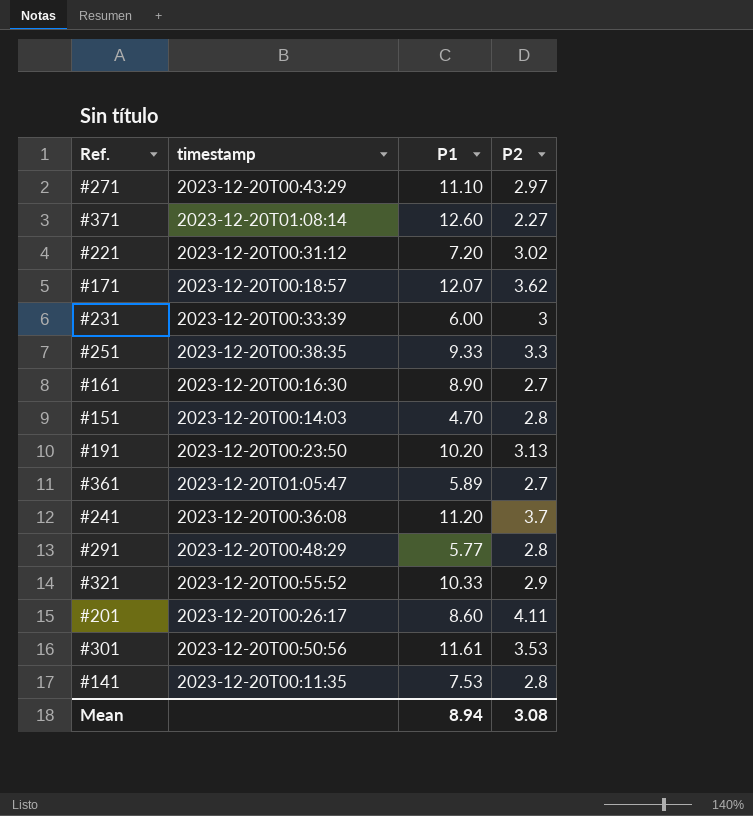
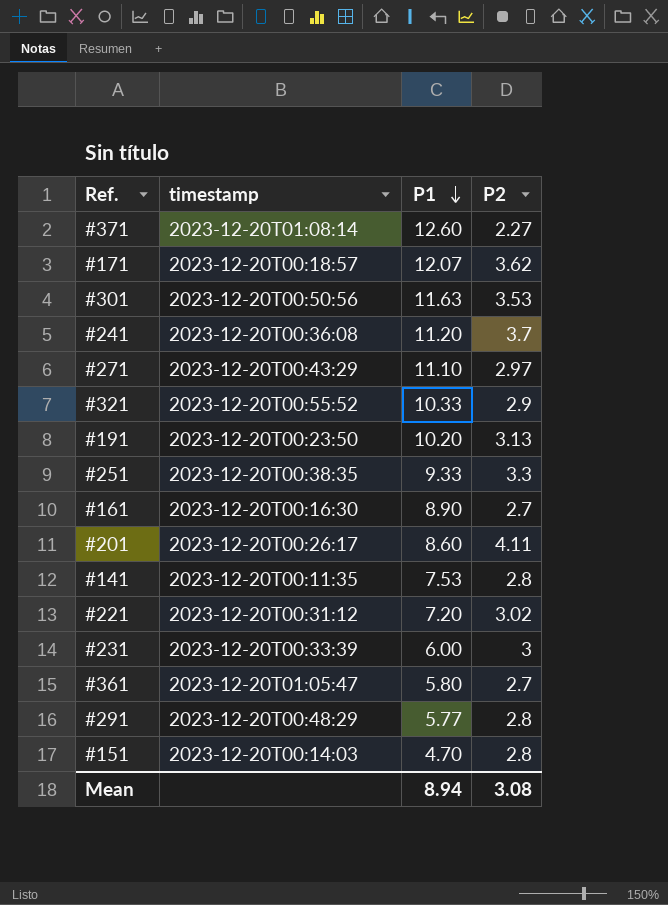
row order: none -> P1 descending
#301 | P1: 11.61 -> 11.63
#361 | P1: 5.89 -> 5.80

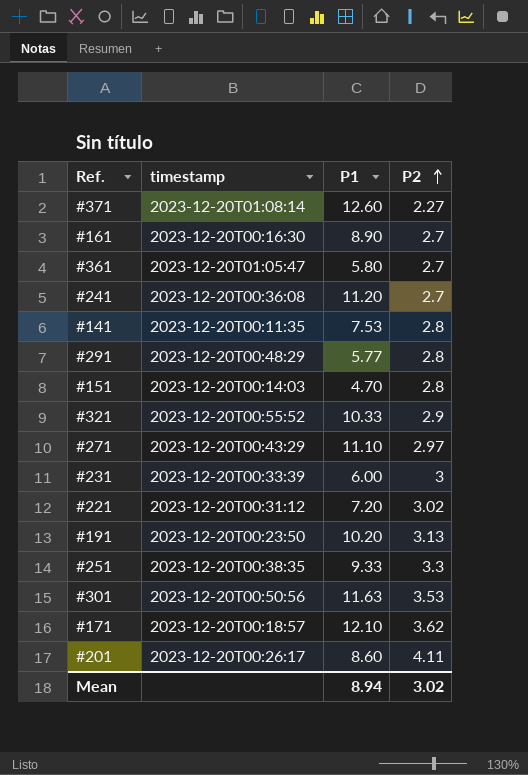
row order: P1 descending -> P2 ascending
#241 | P2: 3.7 -> 2.7
#171 | P1: 12.07 -> 12.10
Mean | P2: 3.08 -> 3.02

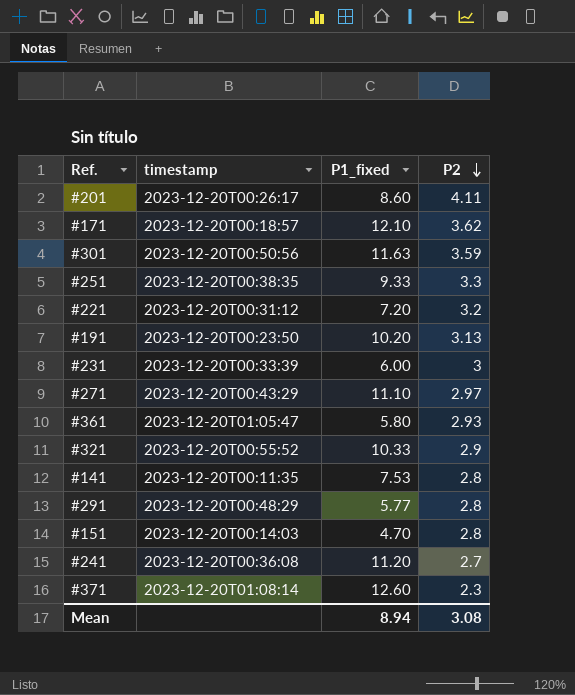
row order: P2 ascending -> P2 descending
column name: P1 -> P1_fixed
row #161: 2023-12-20T00:16:30 | 8.90 | 2.7 -> none
#301 | P2: 3.53 -> 3.59
#221 | P2: 3.02 -> 3.2
#361 | P2: 2.7 -> 2.93
#371 | P2: 2.27 -> 2.3
Mean | P2: 3.02 -> 3.08

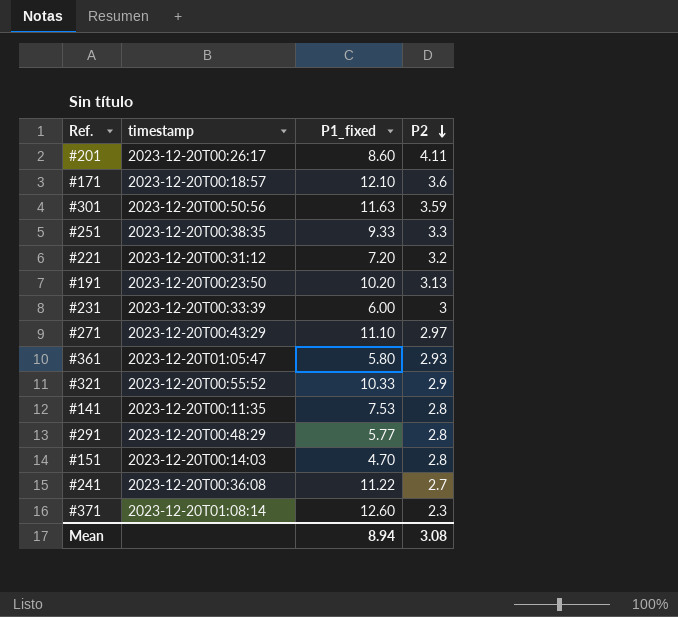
#171 | P2: 3.62 -> 3.6
#241 | P1_fixed: 11.20 -> 11.22

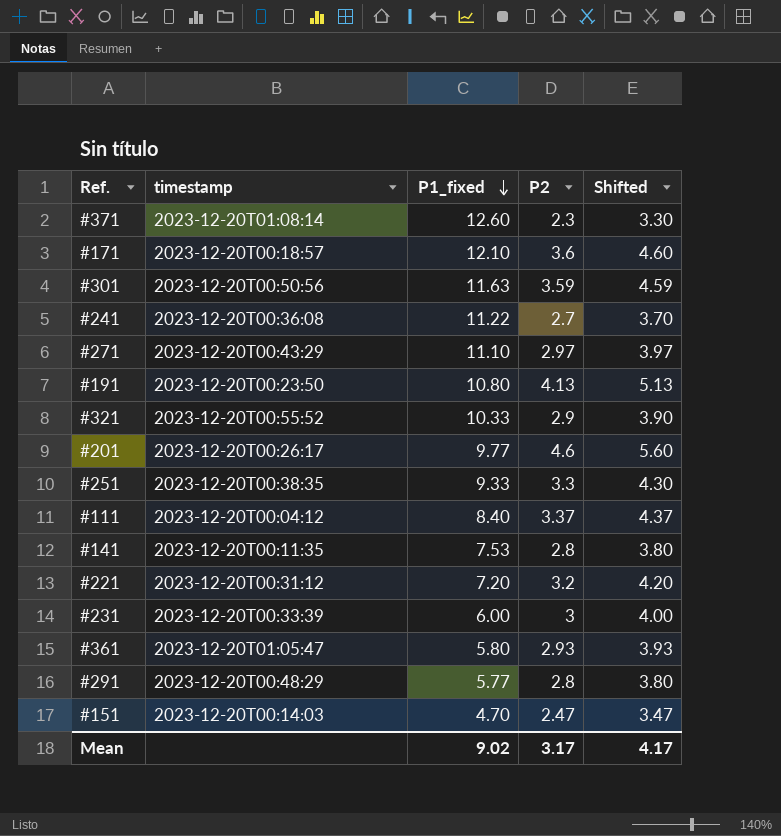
row order: P2 descending -> P1_fixed descending
column Shifted | formula: none -> [P2] + 1
#191 | P1_fixed: 10.20 -> 10.80
#191 | P2: 3.13 -> 4.13
#201 | P1_fixed: 8.60 -> 9.77
#201 | P2: 4.11 -> 4.6
row #111: none -> 2023-12-20T00:04:12 | 8.40 | 3.37 | 4.37
#151 | P2: 2.8 -> 2.47
Mean | P1_fixed: 8.94 -> 9.02
Mean | P2: 3.08 -> 3.17

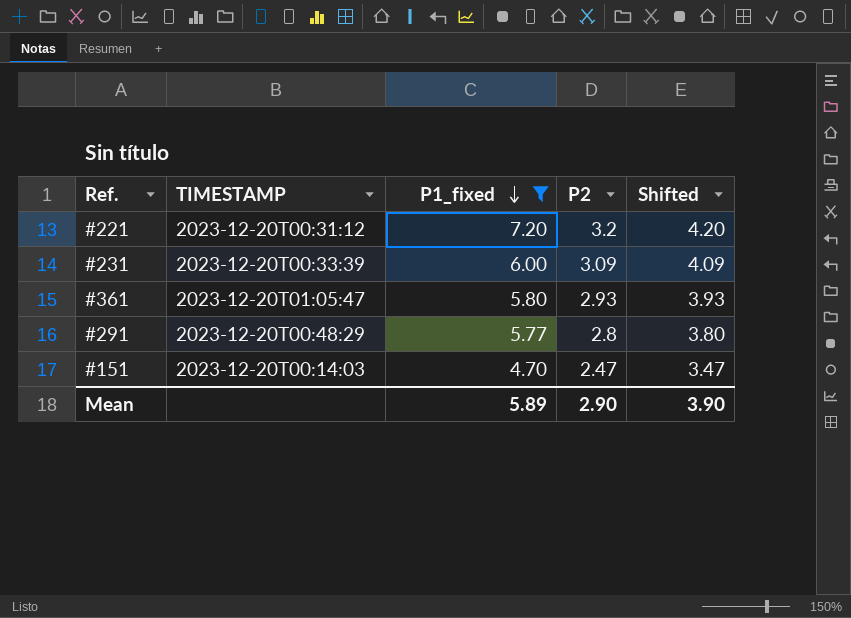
filter: none -> P1_fixed <= 7.20
column name: timestamp -> TIMESTAMP
#231 | P2: 3 -> 3.09
#231 | Shifted: 4.00 -> 4.09
Mean | P1_fixed: 9.02 -> 5.89
Mean | P2: 3.17 -> 2.90
Mean | Shifted: 4.17 -> 3.90

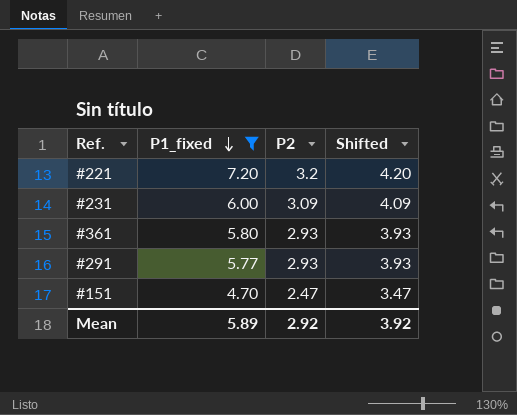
column TIMESTAMP | position: 2 -> none
#291 | P2: 2.8 -> 2.93
#291 | Shifted: 3.80 -> 3.93
Mean | P2: 2.90 -> 2.92
Mean | Shifted: 3.90 -> 3.92

